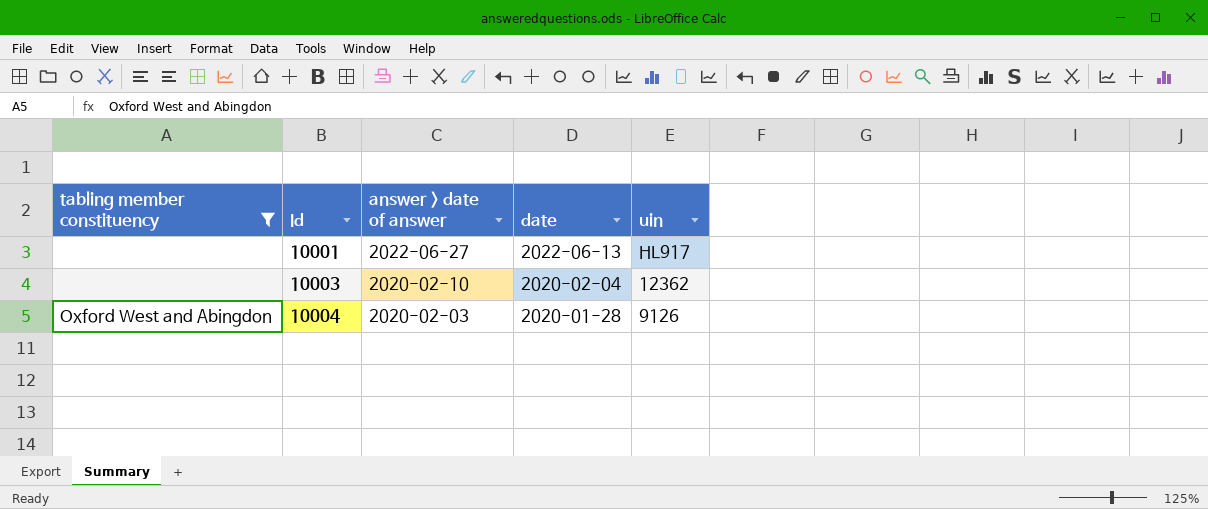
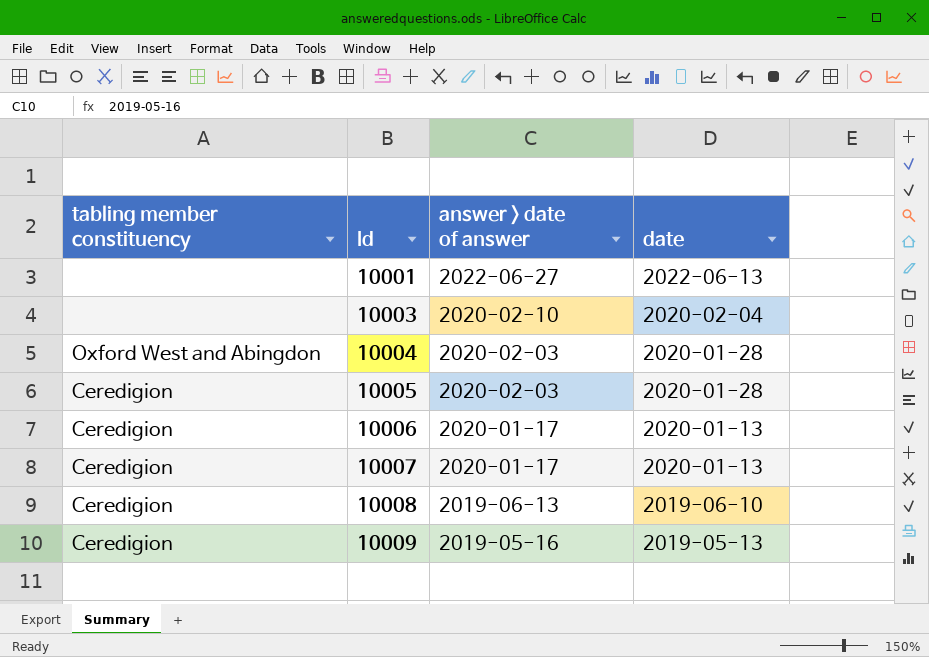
filter: tabling member constituency != Ceredigion -> none
column uin | position: 5 -> none

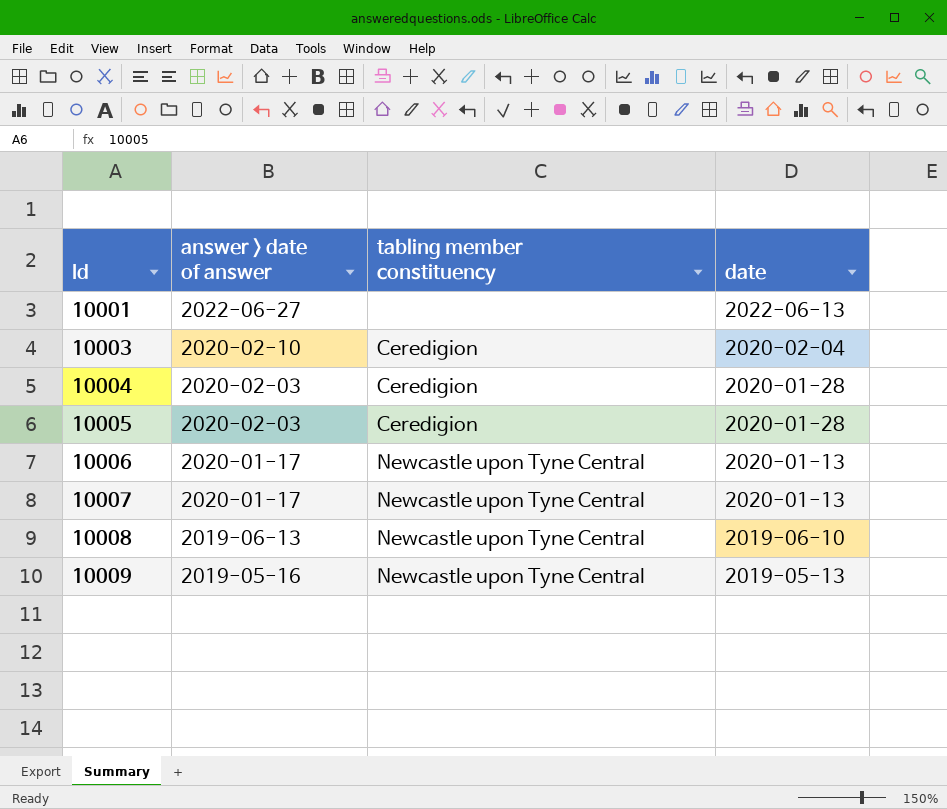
column tabling member constituency | position: 1 -> 3
10003 | tabling member constituency: none -> Ceredigion
10004 | tabling member constituency: Oxford West and Abingdon -> Ceredigion
10006 | tabling member constituency: Ceredigion -> Newcastle upon Tyne Central
10007 | tabling member constituency: Ceredigion -> Newcastle upon Tyne Central
10008 | tabling member constituency: Ceredigion -> Newcastle upon Tyne Central
10009 | tabling member constituency: Ceredigion -> Newcastle upon Tyne Central

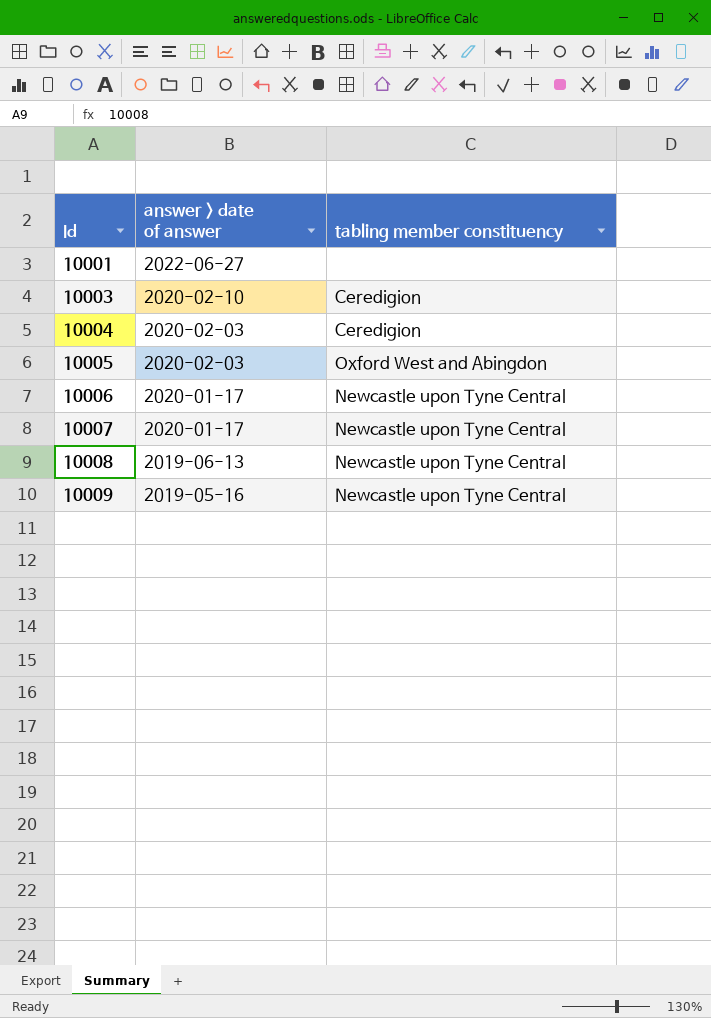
column date | position: 4 -> none
10005 | tabling member constituency: Ceredigion -> Oxford West and Abingdon

